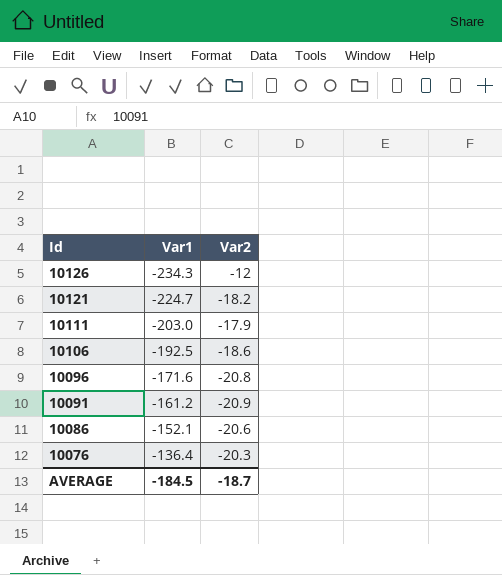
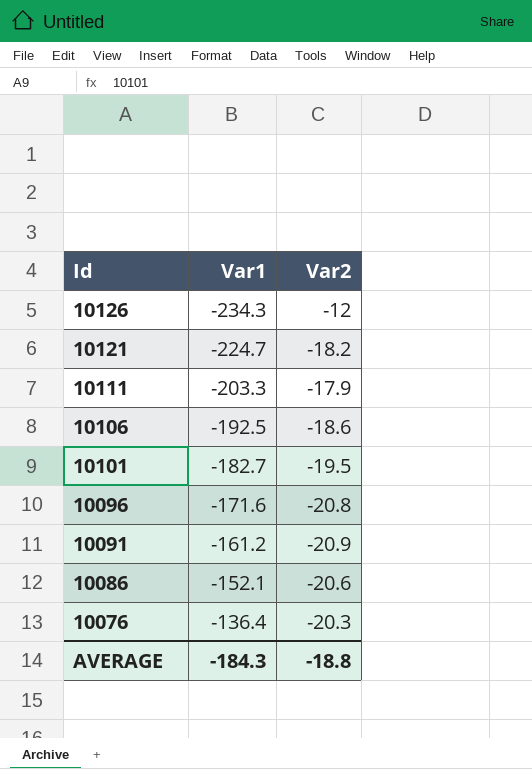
10111 | Var1: -203.0 -> -203.3
row 10101: none -> -182.7 | -19.5
AVERAGE | Var1: -184.5 -> -184.3
AVERAGE | Var2: -18.7 -> -18.8

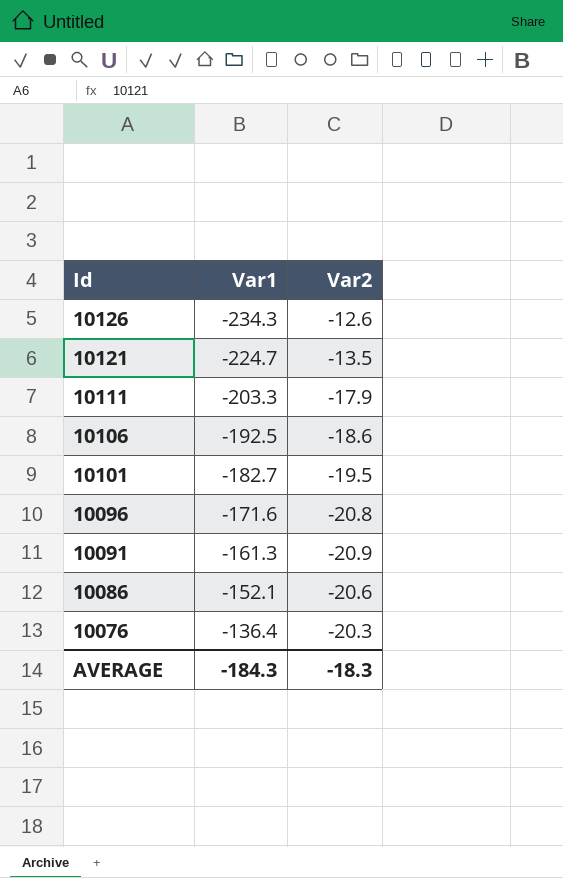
10126 | Var2: -12 -> -12.6
10121 | Var2: -18.2 -> -13.5
10091 | Var1: -161.2 -> -161.3
AVERAGE | Var2: -18.8 -> -18.3

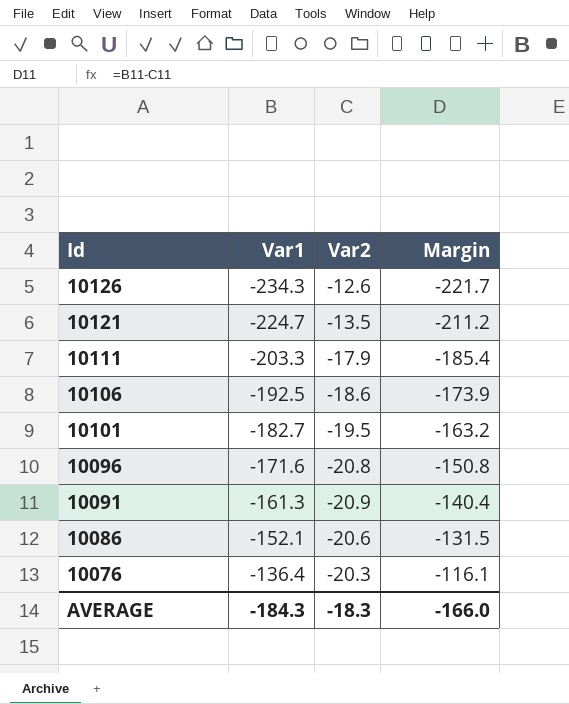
column Margin | formula: none -> [Var1] - [Var2]

